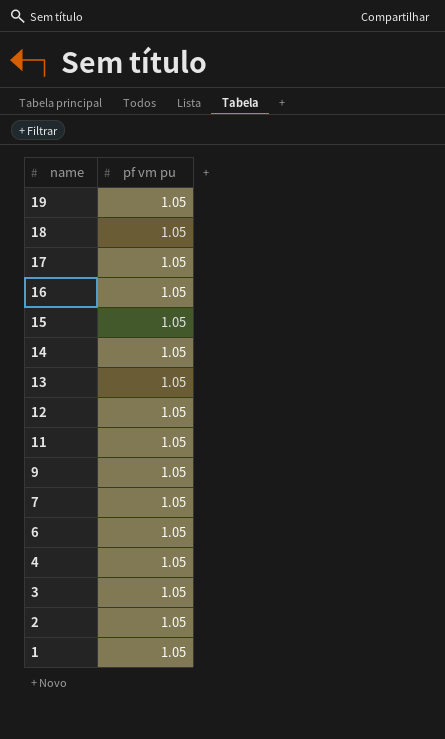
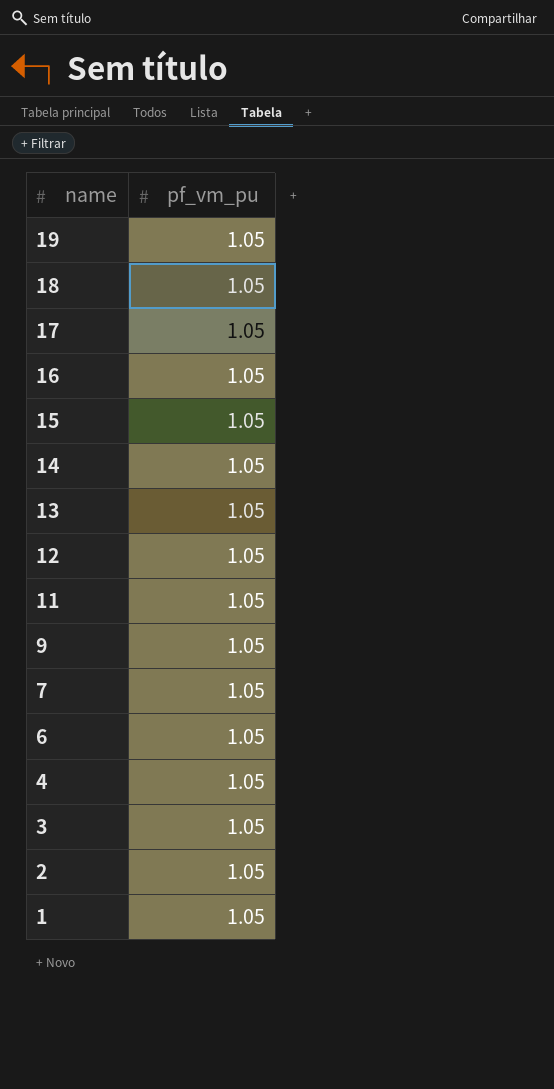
column name: pf vm pu -> pf_vm_pu

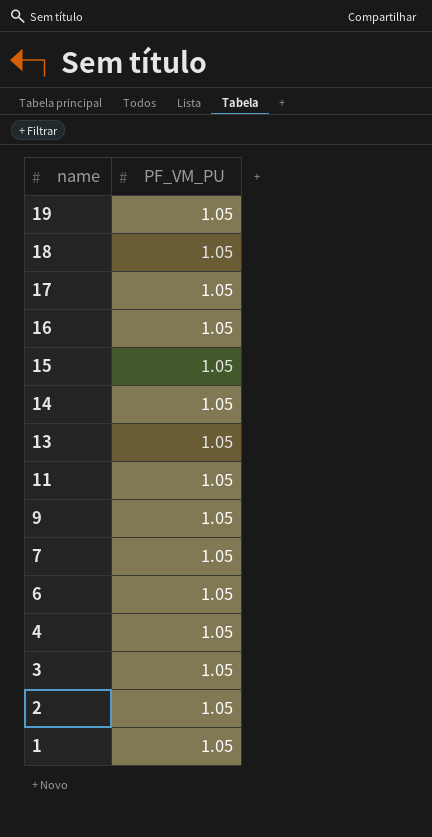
column name: pf_vm_pu -> PF_VM_PU
row 12: 1.05 -> none

